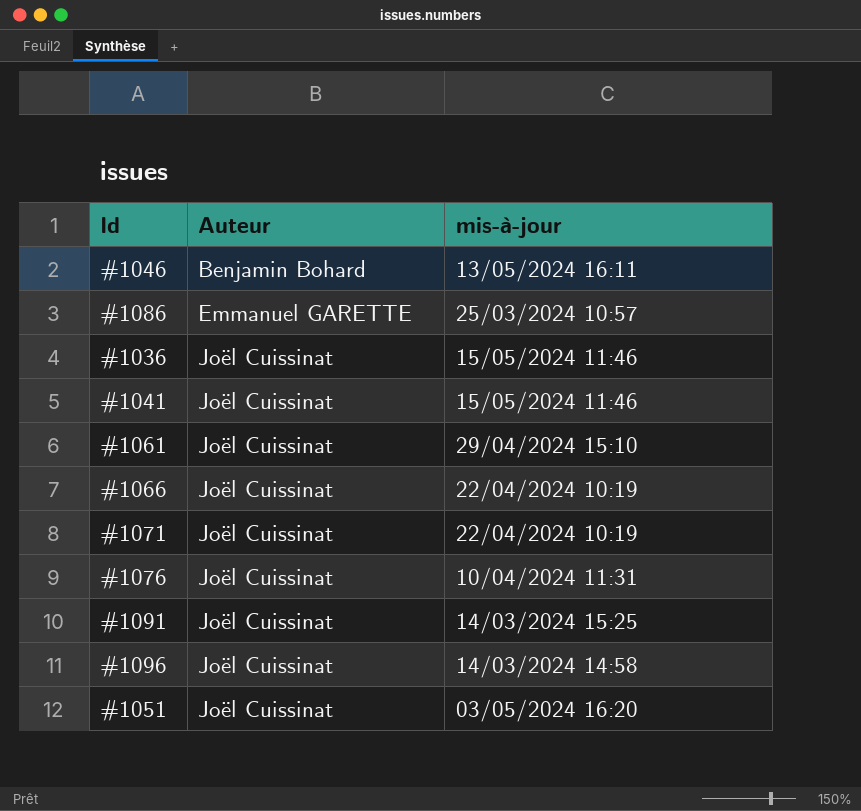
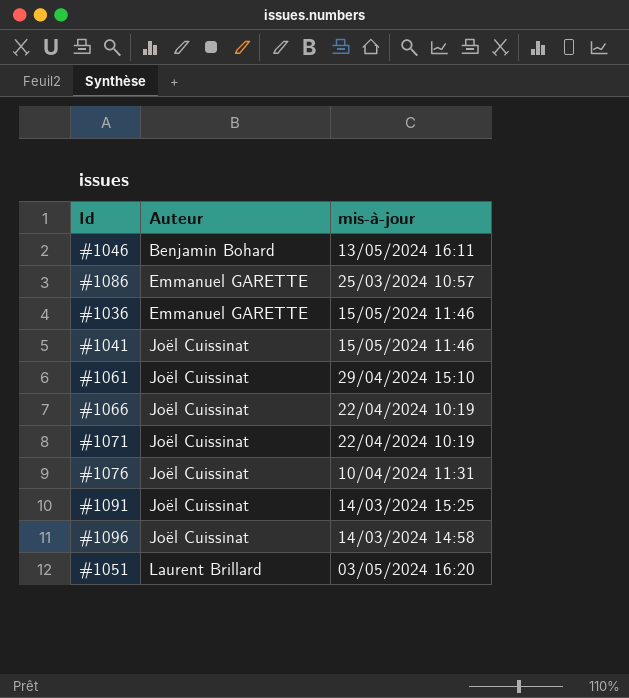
#1036 | Auteur: Joël Cuissinat -> Emmanuel GARETTE
#1051 | Auteur: Joël Cuissinat -> Laurent Brillard

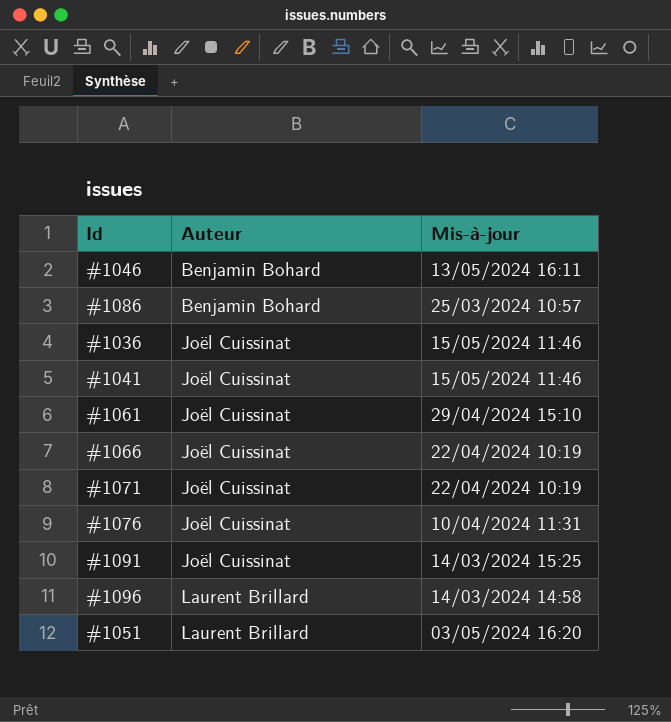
column name: mis-à-jour -> Mis-à-jour
#1086 | Auteur: Emmanuel GARETTE -> Benjamin Bohard
#1036 | Auteur: Emmanuel GARETTE -> Joël Cuissinat
#1096 | Auteur: Joël Cuissinat -> Laurent Brillard

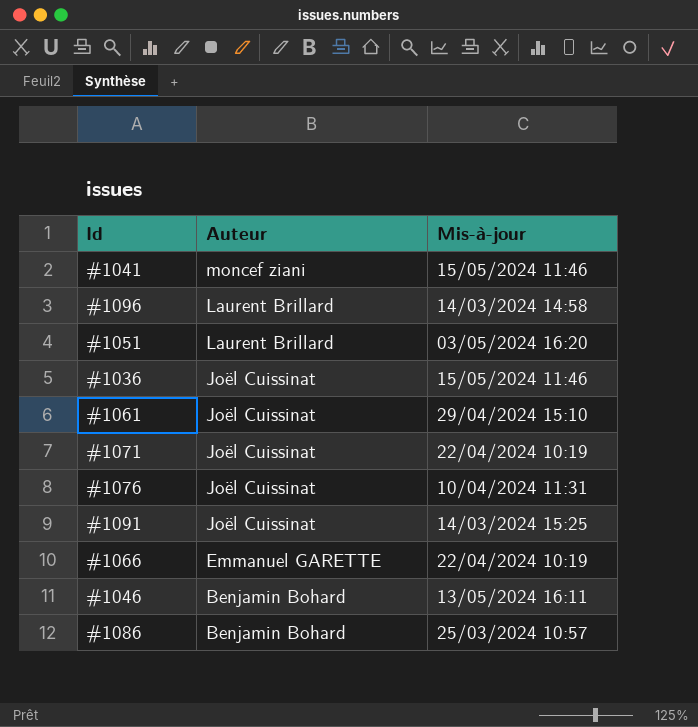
row order: Auteur ascending -> Auteur descending
#1041 | Auteur: Joël Cuissinat -> moncef ziani
#1066 | Auteur: Joël Cuissinat -> Emmanuel GARETTE

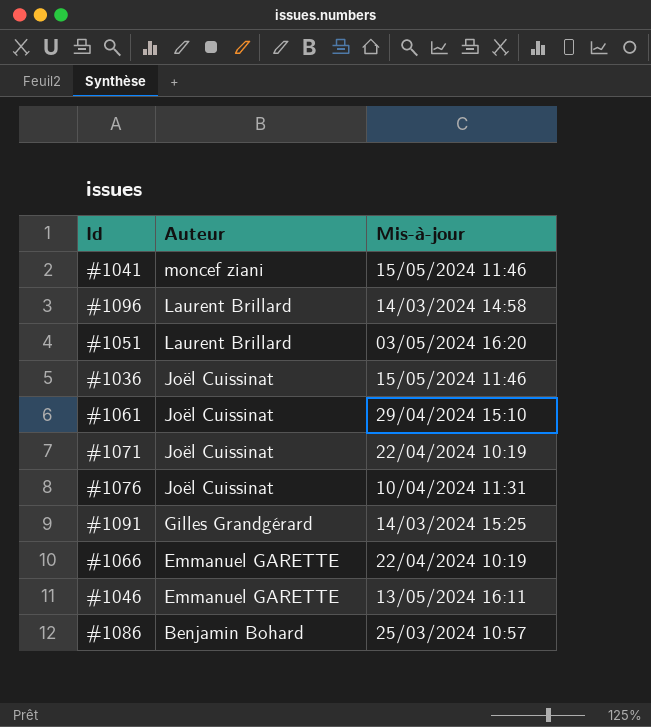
#1091 | Auteur: Joël Cuissinat -> Gilles Grandgérard
#1046 | Auteur: Benjamin Bohard -> Emmanuel GARETTE

